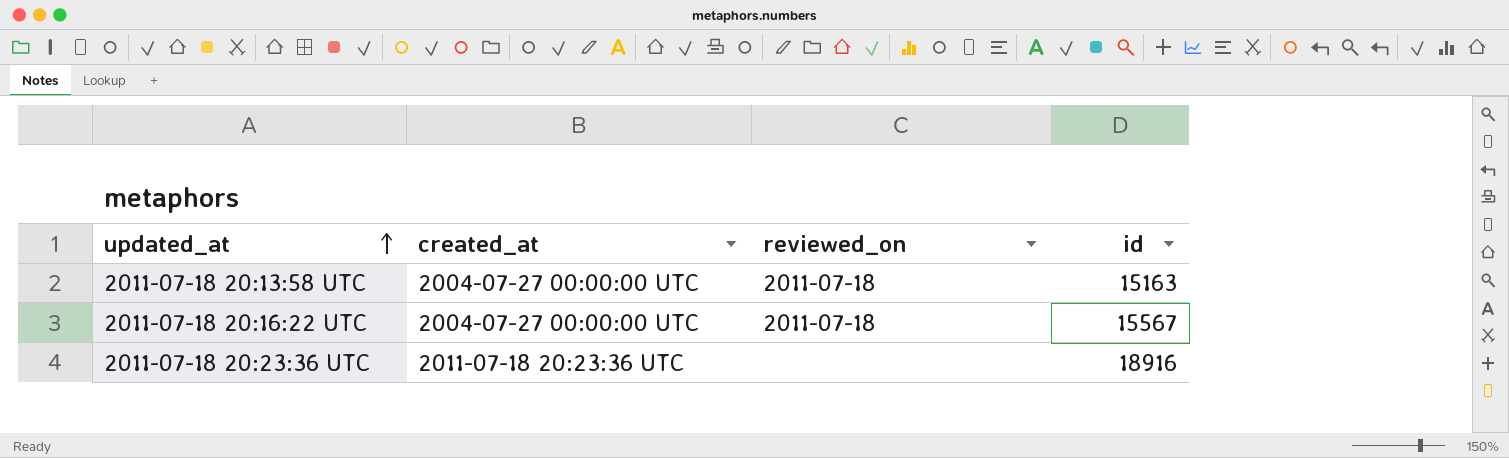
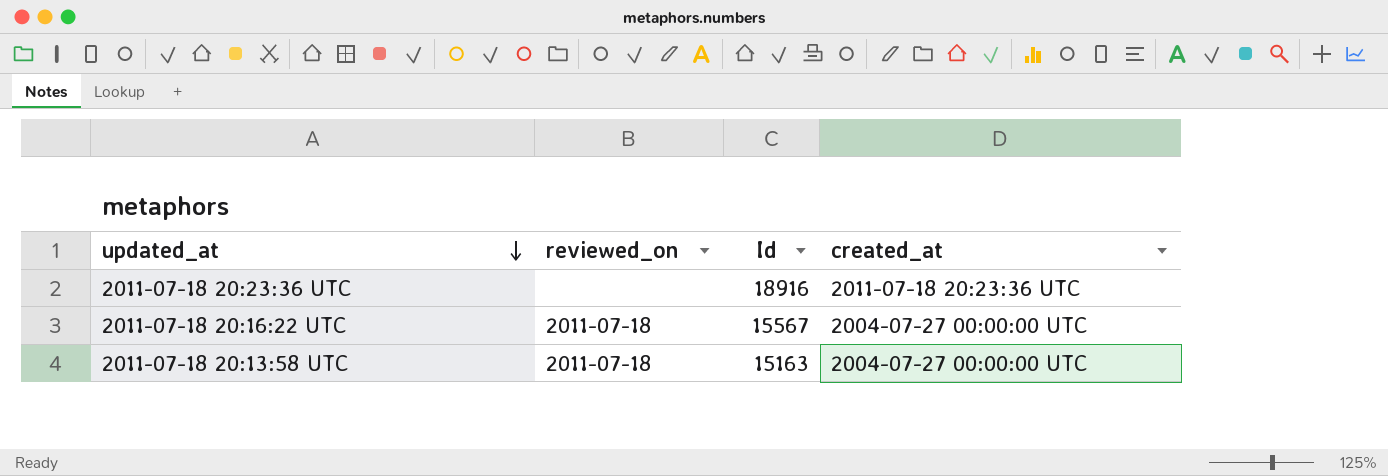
row order: updated_at ascending -> updated_at descending
column name: id -> Id
column created_at | position: 2 -> 4

